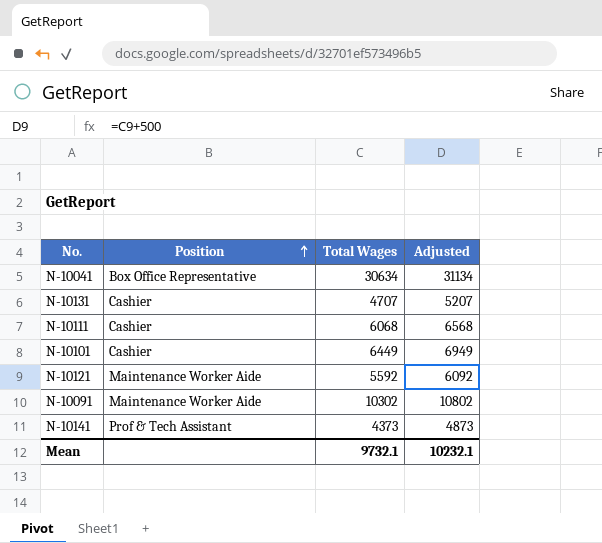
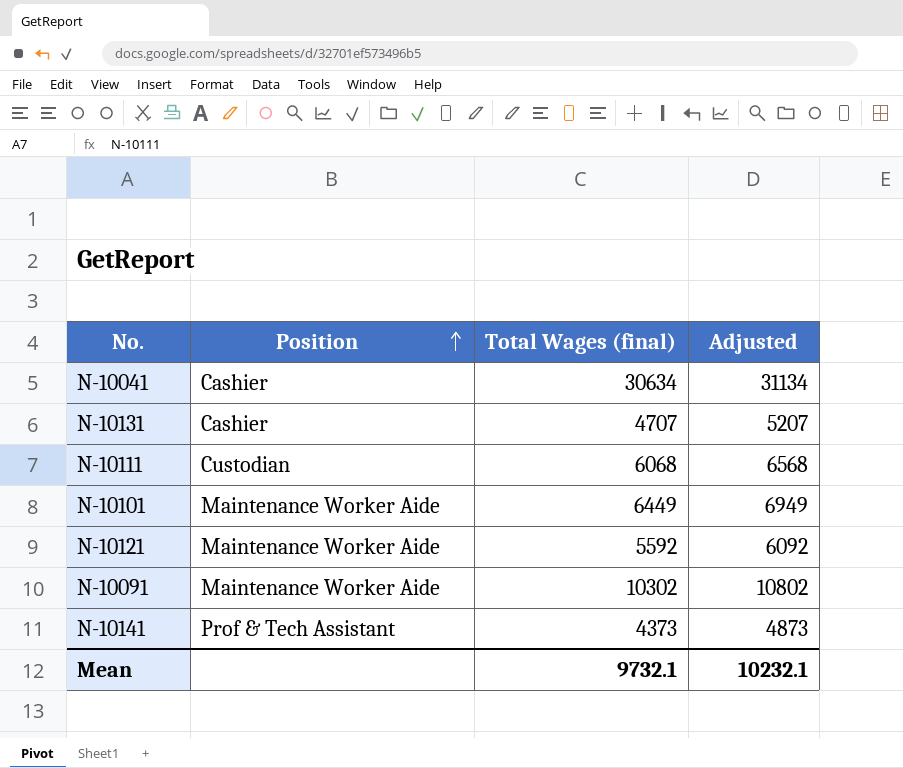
column name: Total Wages -> Total Wages (final)
N-10041 | Position: Box Office Representative -> Cashier
N-10111 | Position: Cashier -> Custodian
N-10101 | Position: Cashier -> Maintenance Worker Aide

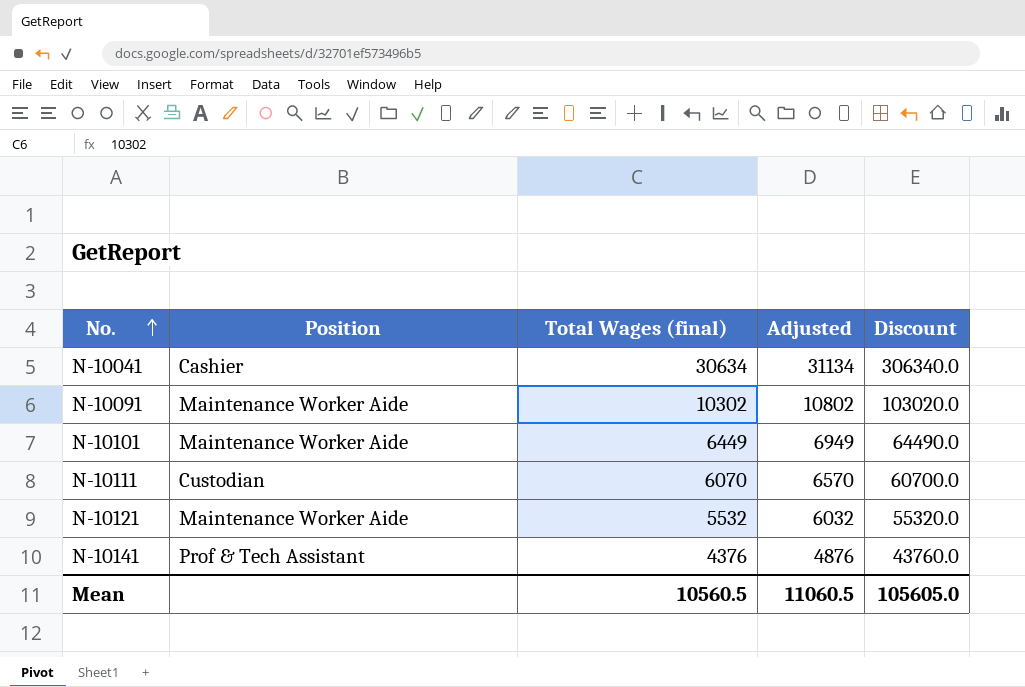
row order: Position ascending -> No. ascending
column Discount | formula: none -> [Total Wages (final)] * 10
row N-10131: Cashier | 4707 | 5207 -> none
N-10111 | Total Wages (final): 6068 -> 6070
N-10111 | Adjusted: 6568 -> 6570
N-10121 | Total Wages (final): 5592 -> 5532
N-10121 | Adjusted: 6092 -> 6032
N-10141 | Total Wages (final): 4373 -> 4376
N-10141 | Adjusted: 4873 -> 4876
Mean | Total Wages (final): 9732.1 -> 10560.5
Mean | Adjusted: 10232.1 -> 11060.5

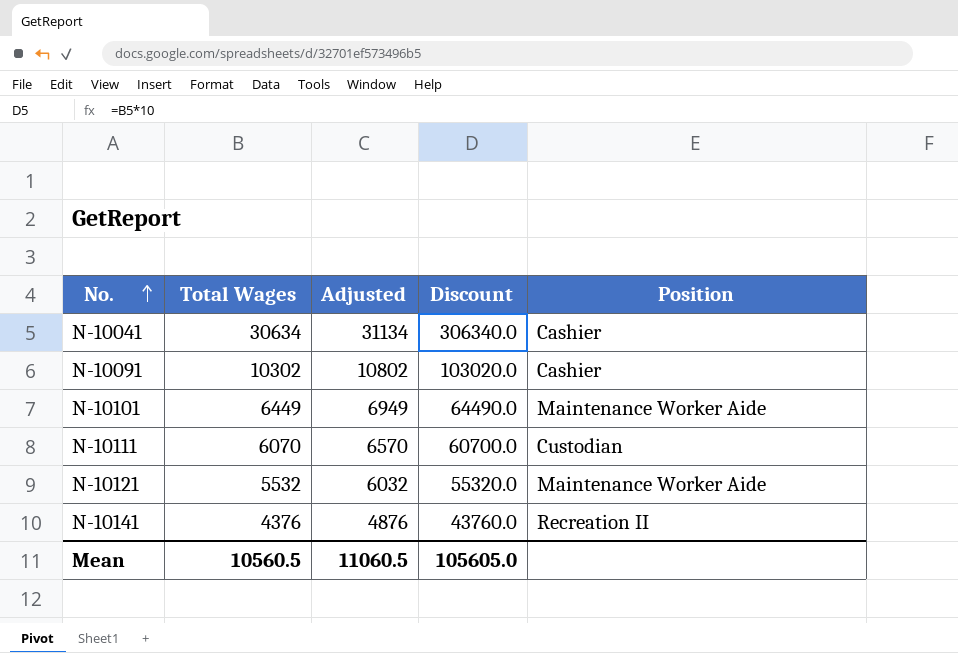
column name: Total Wages (final) -> Total Wages
column Position | position: 2 -> 5
N-10091 | Position: Maintenance Worker Aide -> Cashier
N-10141 | Position: Prof & Tech Assistant -> Recreation II

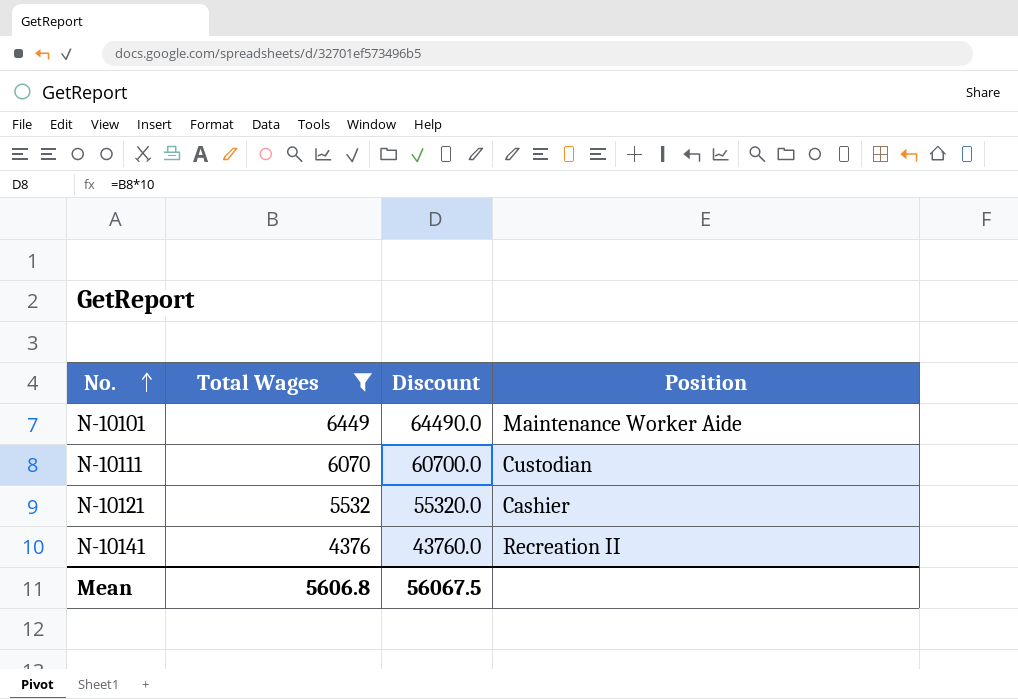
filter: none -> Total Wages <= 6449
column Adjusted | formula: [Total Wages] + 500 -> none
N-10121 | Position: Maintenance Worker Aide -> Cashier
Mean | Total Wages: 10560.5 -> 5606.8
Mean | Discount: 105605.0 -> 56067.5

